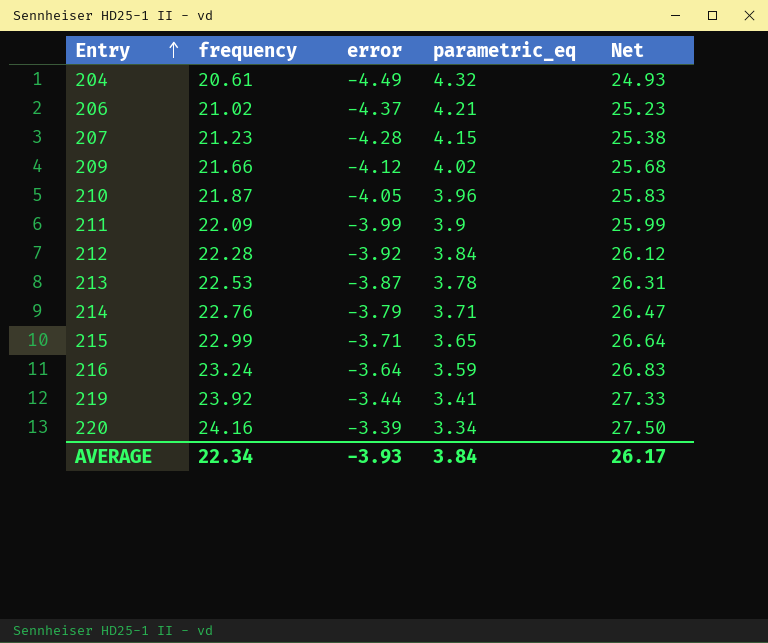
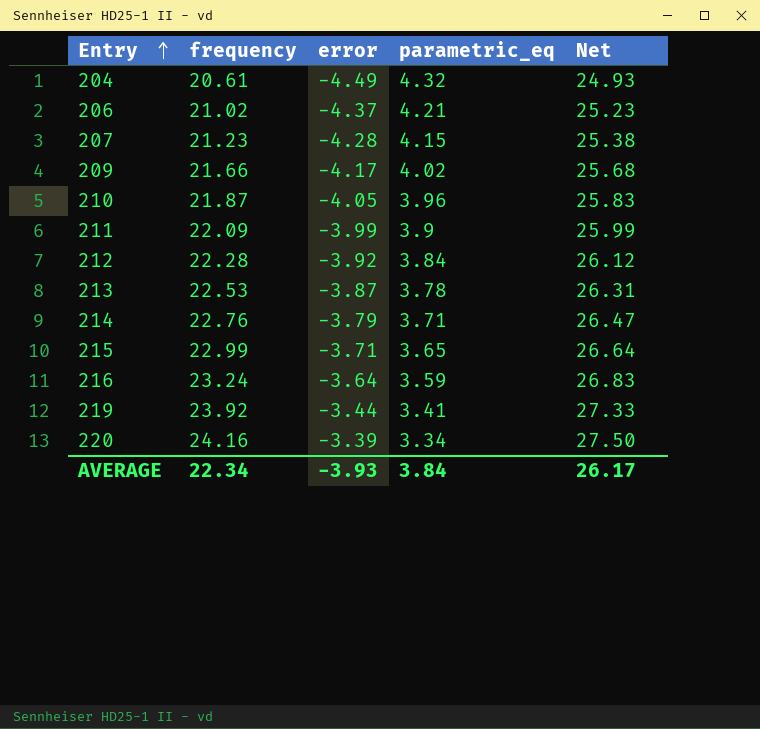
209 | error: -4.12 -> -4.17

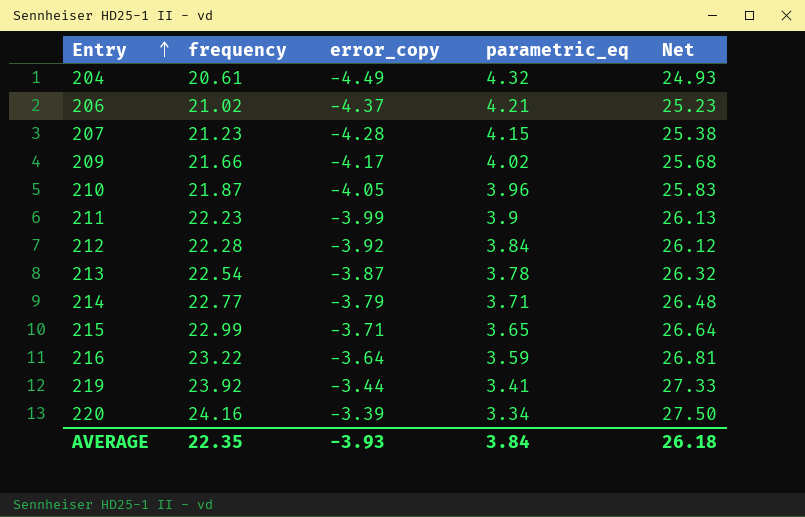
column name: error -> error_copy
211 | frequency: 22.09 -> 22.23
211 | Net: 25.99 -> 26.13
213 | frequency: 22.53 -> 22.54
213 | Net: 26.31 -> 26.32
214 | frequency: 22.76 -> 22.77
214 | Net: 26.47 -> 26.48
216 | frequency: 23.24 -> 23.22
216 | Net: 26.83 -> 26.81
AVERAGE | frequency: 22.34 -> 22.35
AVERAGE | Net: 26.17 -> 26.18

